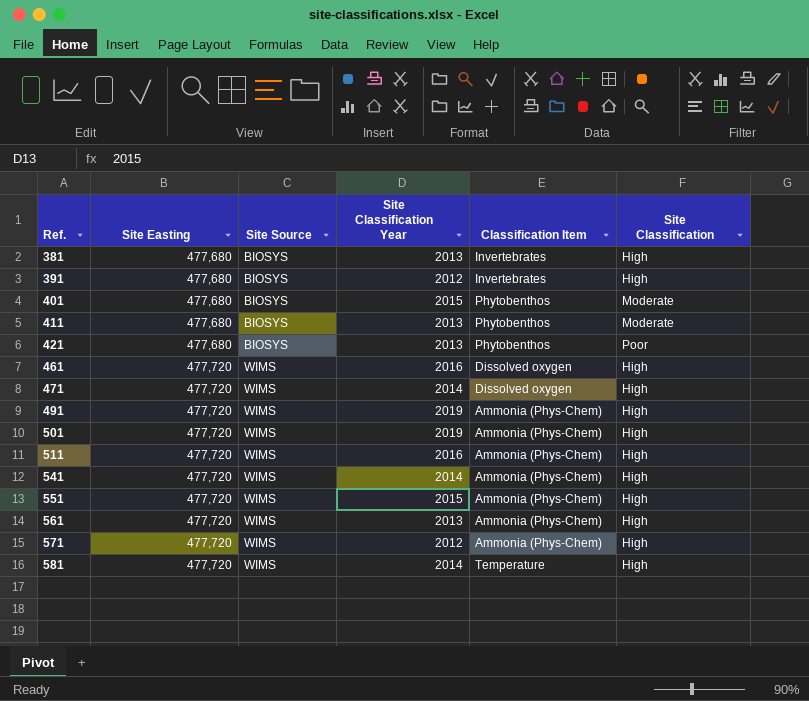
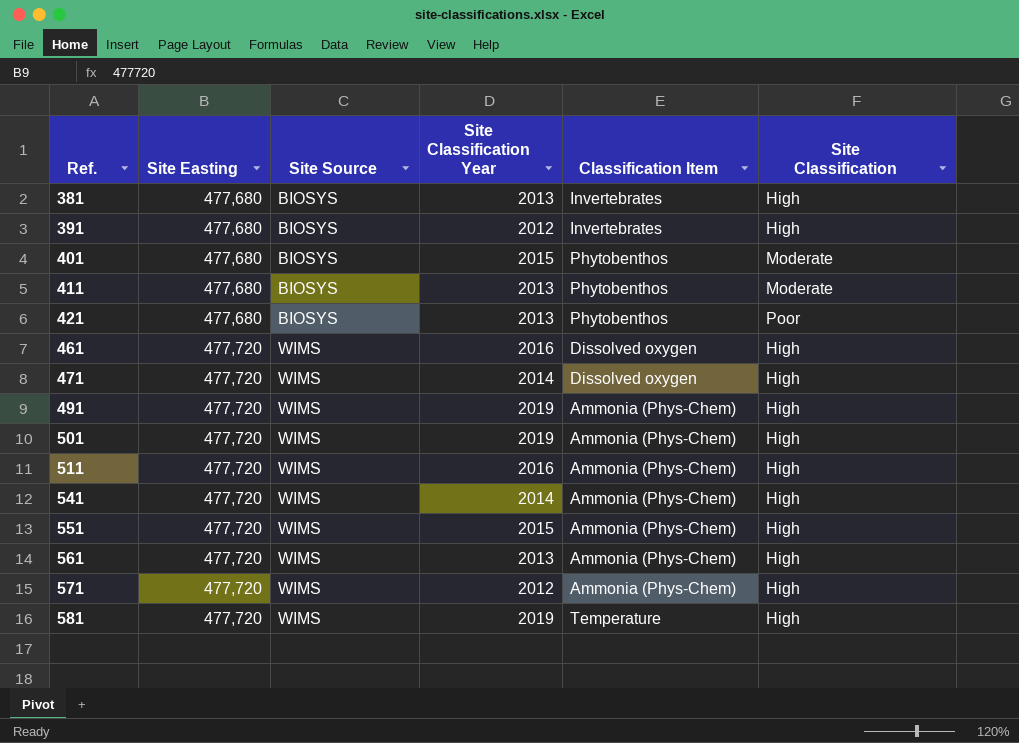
581 | Site Classification Year: 2014 -> 2019

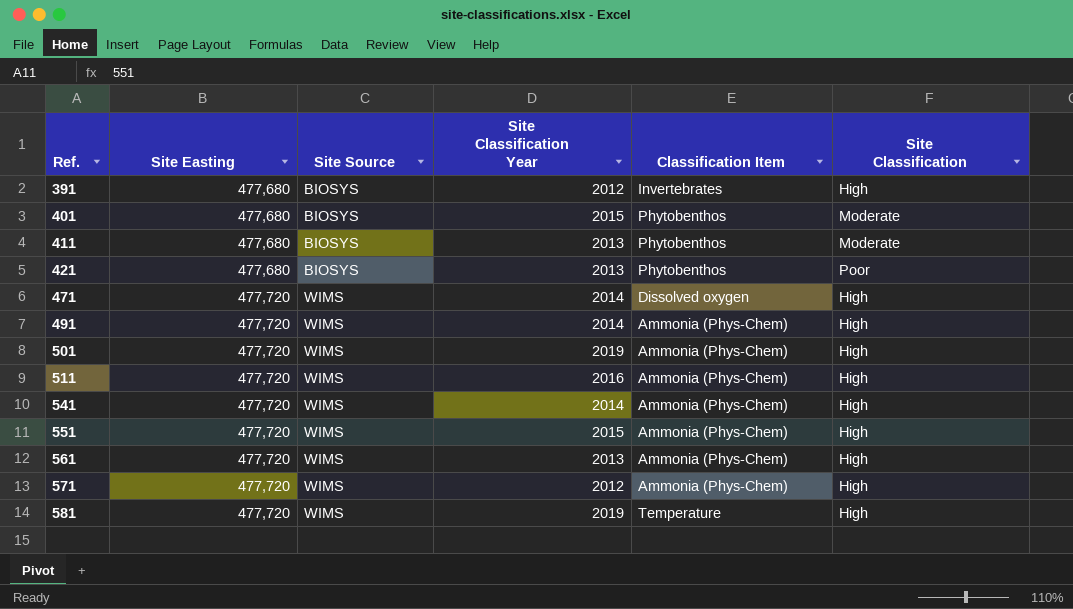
row 381: 477,680 | BIOSYS | 2013 | Invertebrates | High -> none
row 461: 477,720 | WIMS | 2016 | Dissolved oxygen | High -> none
491 | Site Classification Year: 2019 -> 2014

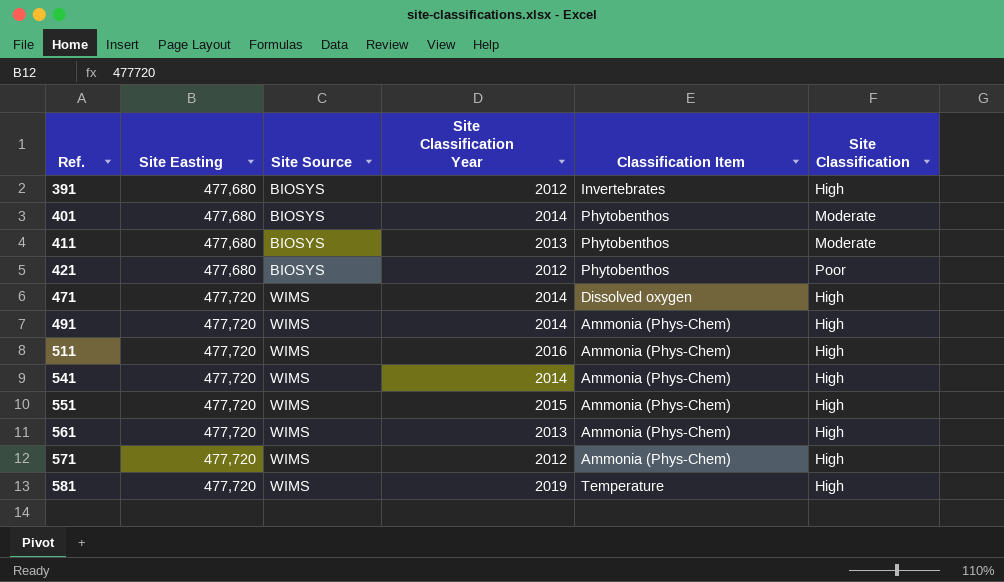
row 501: 477,720 | WIMS | 2019 | Ammonia (Phys-Chem) | High -> none
401 | Site Classification Year: 2015 -> 2014
421 | Site Classification Year: 2013 -> 2012

